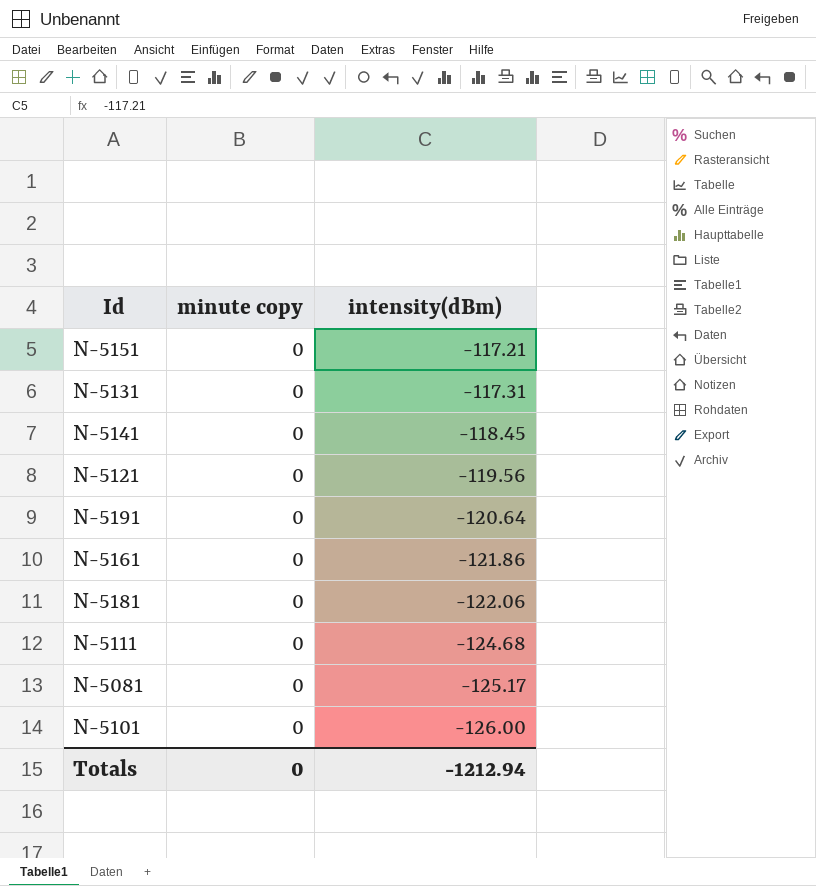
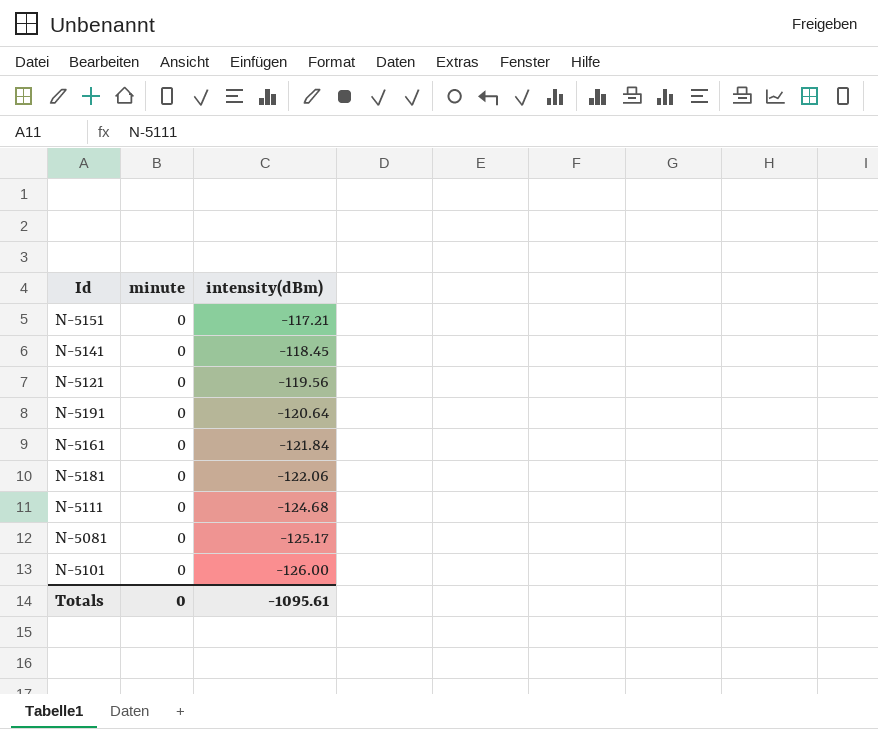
column name: minute copy -> minute
row N-5131: 0 | -117.31 -> none
N-5161 | intensity(dBm): -121.86 -> -121.84
Totals | intensity(dBm): -1212.94 -> -1095.61

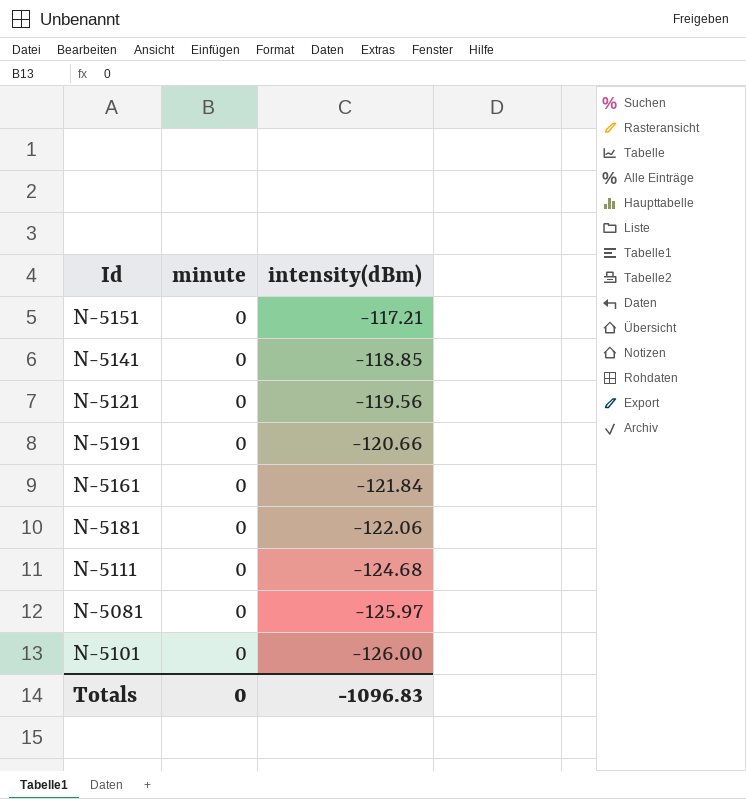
N-5141 | intensity(dBm): -118.45 -> -118.85
N-5191 | intensity(dBm): -120.64 -> -120.66
N-5081 | intensity(dBm): -125.17 -> -125.97
Totals | intensity(dBm): -1095.61 -> -1096.83

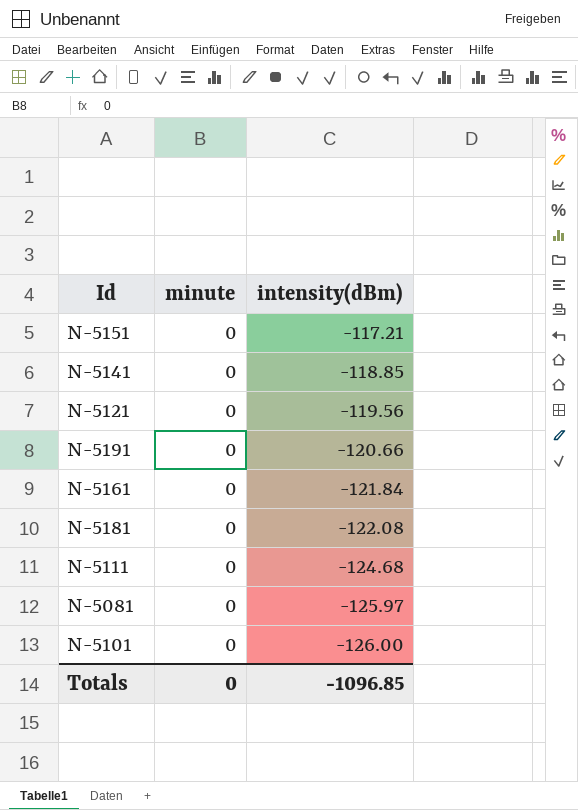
N-5181 | intensity(dBm): -122.06 -> -122.08
Totals | intensity(dBm): -1096.83 -> -1096.85

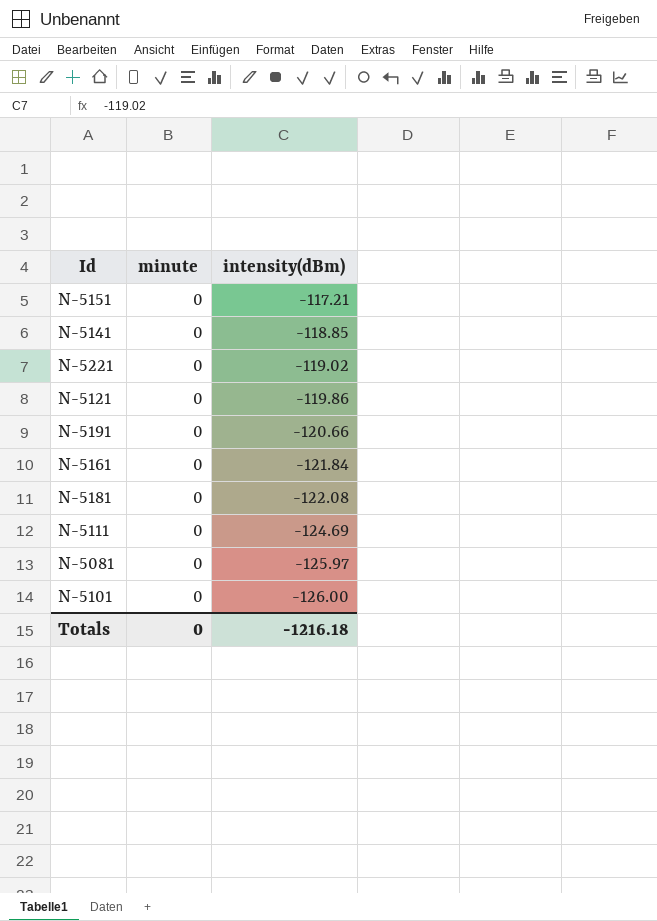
row N-5221: none -> 0 | -119.02
N-5121 | intensity(dBm): -119.56 -> -119.86
N-5111 | intensity(dBm): -124.68 -> -124.69
Totals | intensity(dBm): -1096.85 -> -1216.18

